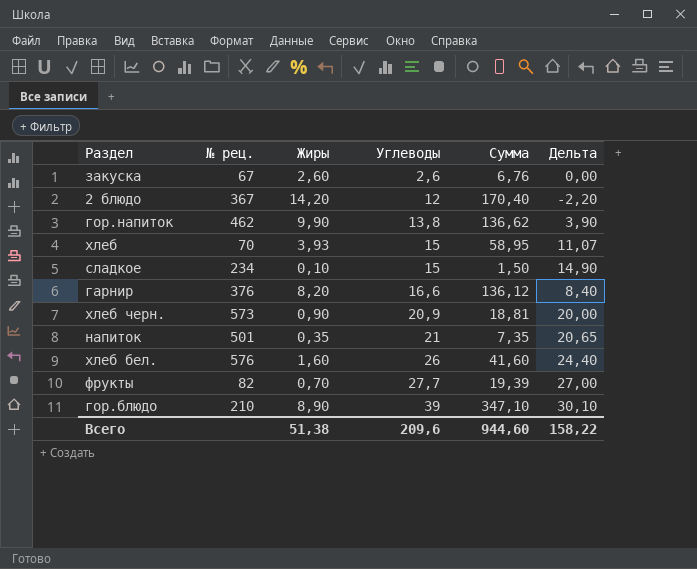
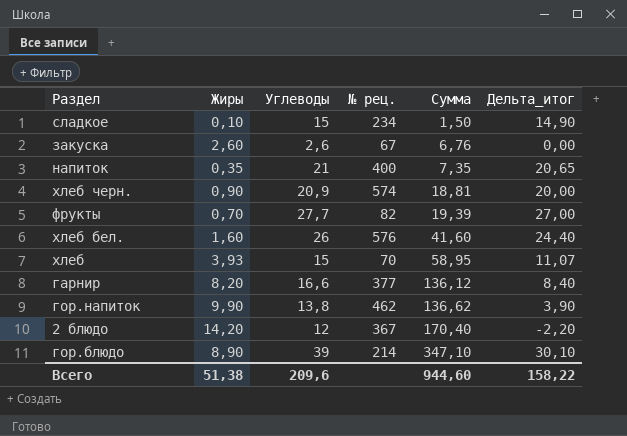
row order: Углеводы ascending -> Сумма ascending
column № рец. | position: 2 -> 4
column name: Дельта -> Дельта_итог
напиток | № рец.: 501 -> 400
хлеб черн. | № рец.: 573 -> 574
гарнир | № рец.: 376 -> 377
гор.блюдо | № рец.: 210 -> 214

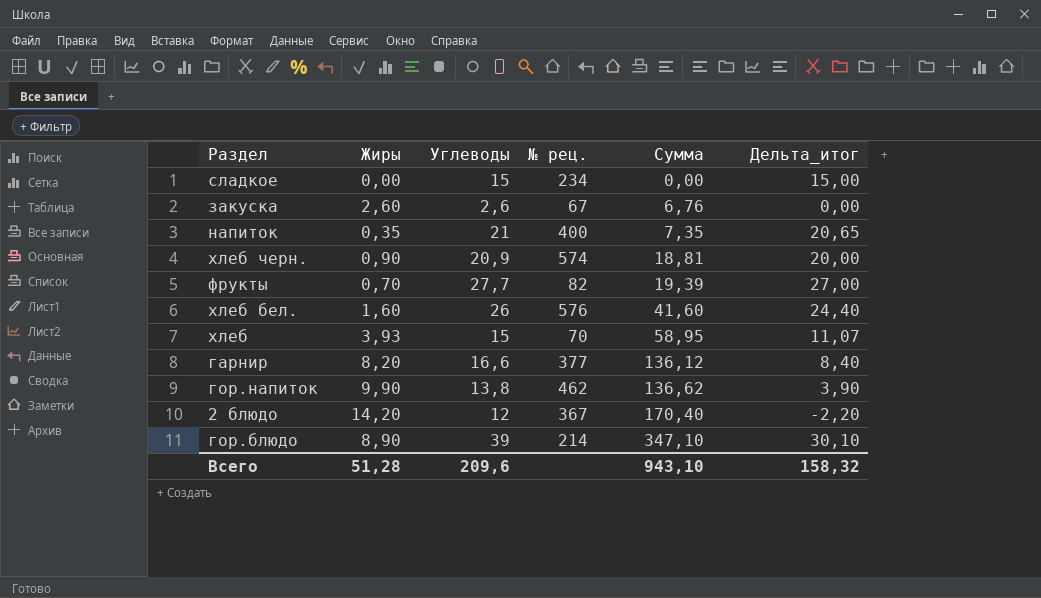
сладкое | Жиры: 0,10 -> 0,00
сладкое | Сумма: 1,50 -> 0,00
сладкое | Дельта_итог: 14,90 -> 15,00
Всего | Жиры: 51,38 -> 51,28
Всего | Сумма: 944,60 -> 943,10
Всего | Дельта_итог: 158,22 -> 158,32

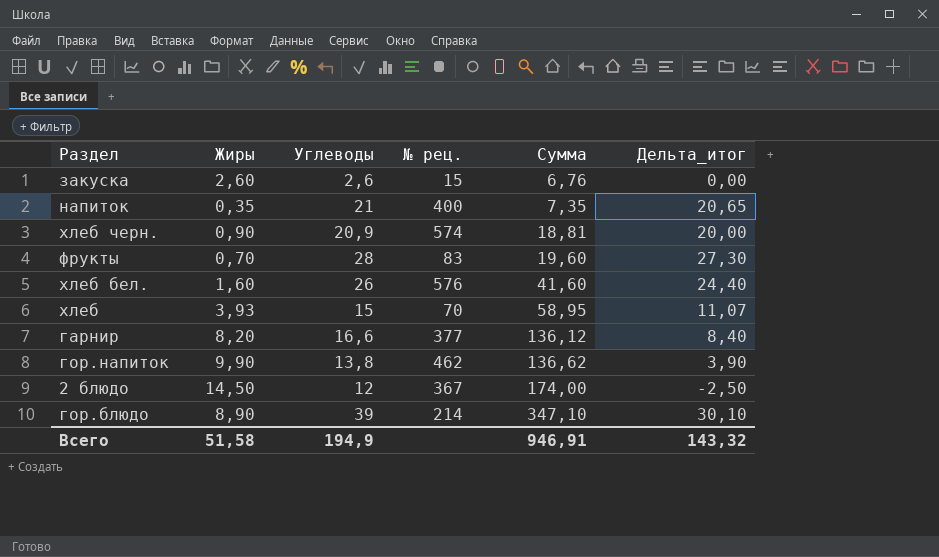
row сладкое: 0,00 | 15 | 234 | 0,00 | 15,00 -> none
закуска | № рец.: 67 -> 15
фрукты | Углеводы: 27,7 -> 28
фрукты | № рец.: 82 -> 83
фрукты | Сумма: 19,39 -> 19,60
фрукты | Дельта_итог: 27,00 -> 27,30
2 блюдо | Жиры: 14,20 -> 14,50
2 блюдо | Сумма: 170,40 -> 174,00
2 блюдо | Дельта_итог: -2,20 -> -2,50
Всего | Жиры: 51,28 -> 51,58
Всего | Углеводы: 209,6 -> 194,9
Всего | Сумма: 943,10 -> 946,91
Всего | Дельта_итог: 158,32 -> 143,32

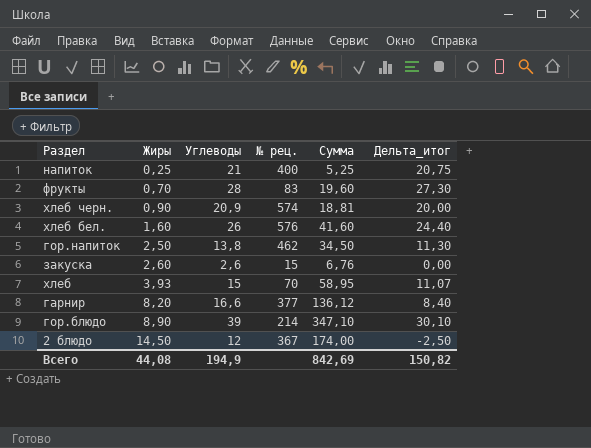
row order: Сумма ascending -> Жиры ascending
напиток | Жиры: 0,35 -> 0,25
напиток | Сумма: 7,35 -> 5,25
напиток | Дельта_итог: 20,65 -> 20,75
гор.напиток | Жиры: 9,90 -> 2,50
гор.напиток | Сумма: 136,62 -> 34,50
гор.напиток | Дельта_итог: 3,90 -> 11,30
Всего | Жиры: 51,58 -> 44,08
Всего | Сумма: 946,91 -> 842,69
Всего | Дельта_итог: 143,32 -> 150,82

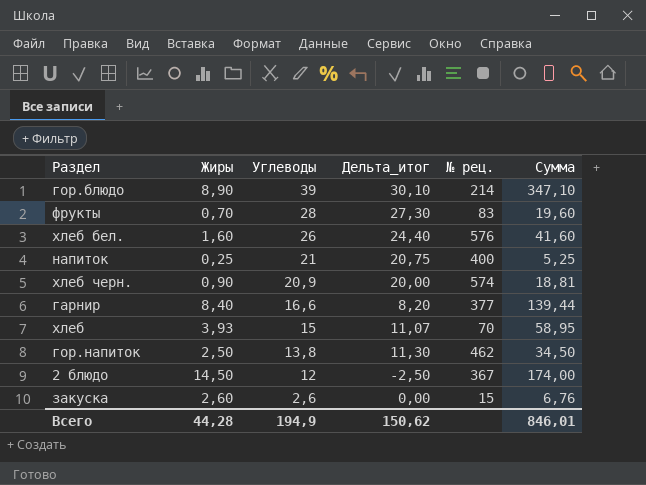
row order: Жиры ascending -> Углеводы descending
column Дельта_итог | position: 6 -> 4
гарнир | Жиры: 8,20 -> 8,40
гарнир | Дельта_итог: 8,40 -> 8,20
гарнир | Сумма: 136,12 -> 139,44
Всего | Жиры: 44,08 -> 44,28
Всего | Дельта_итог: 150,82 -> 150,62
Всего | Сумма: 842,69 -> 846,01

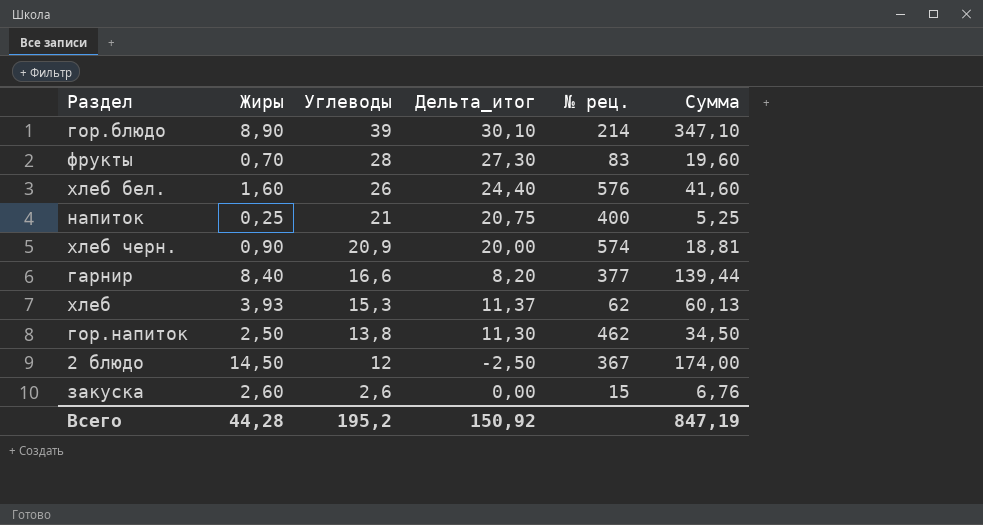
хлеб | Углеводы: 15 -> 15,3
хлеб | Дельта_итог: 11,07 -> 11,37
хлеб | № рец.: 70 -> 62
хлеб | Сумма: 58,95 -> 60,13
Всего | Углеводы: 194,9 -> 195,2
Всего | Дельта_итог: 150,62 -> 150,92
Всего | Сумма: 846,01 -> 847,19

